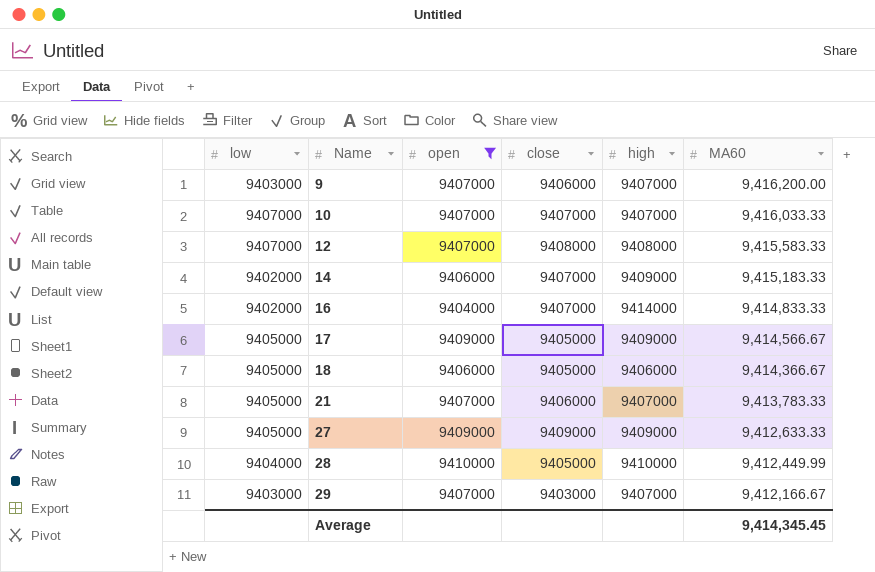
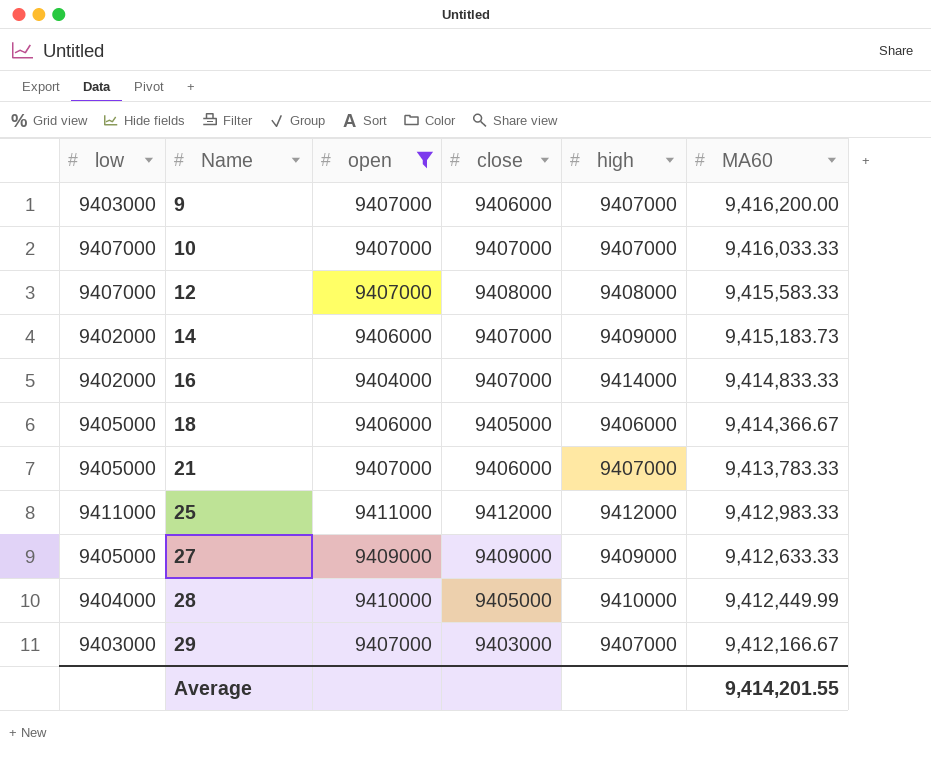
row 17: 9405000 | 9409000 | 9405000 | 9409000 | 9,414,566.67 -> none
14 | MA60: 9,415,183.33 -> 9,415,183.73
row 25: none -> 9411000 | 9411000 | 9412000 | 9412000 | 9,412,983.33
Average | MA60: 9,414,345.45 -> 9,414,201.55

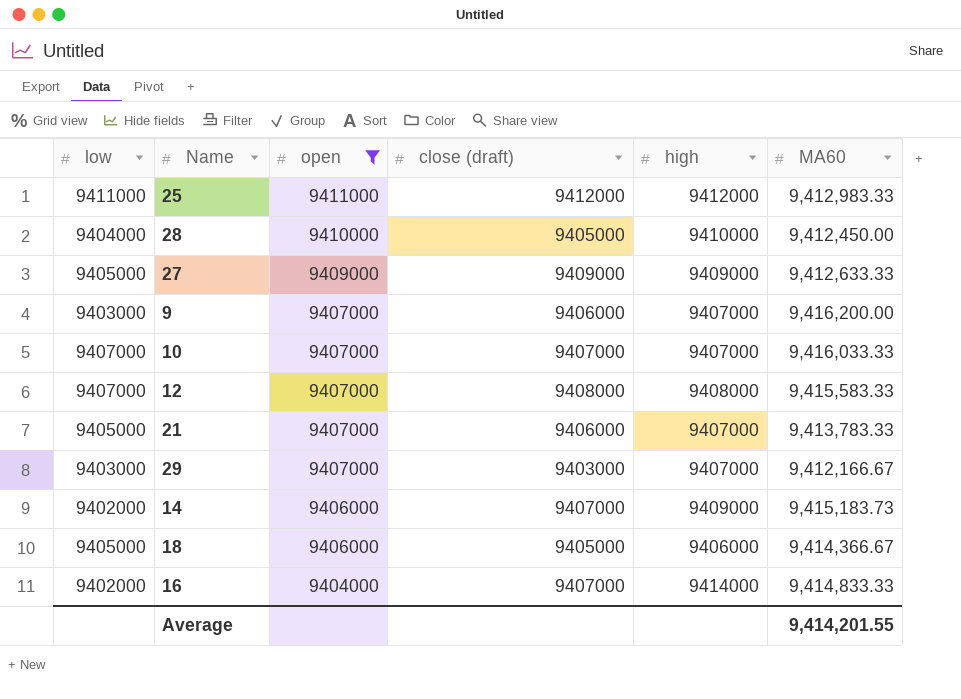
row order: Name ascending -> open descending
column name: close -> close (draft)
28 | MA60: 9,412,449.99 -> 9,412,450.00

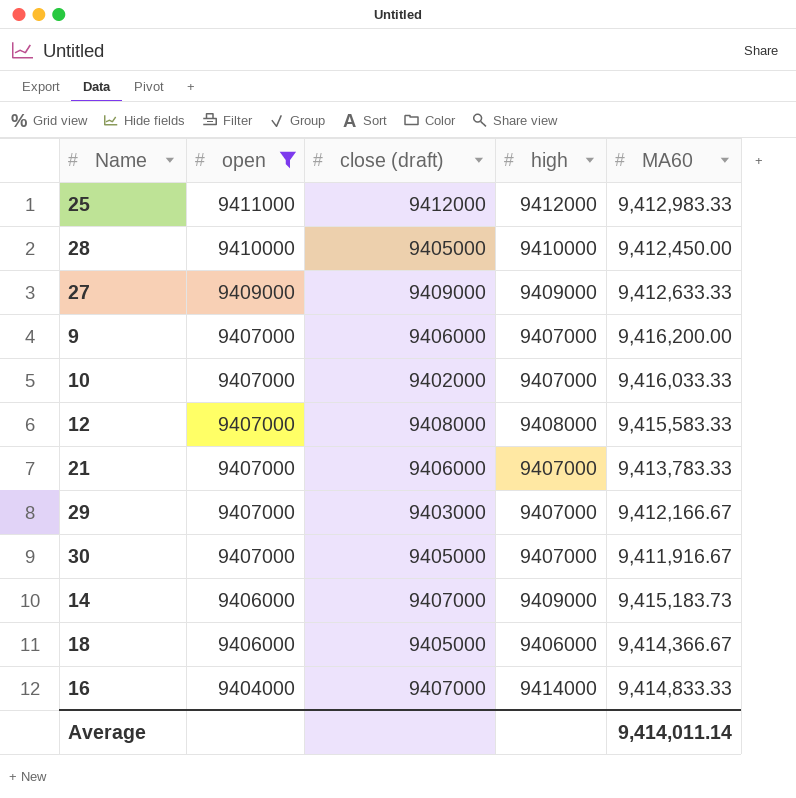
column low | position: 1 -> none
10 | close (draft): 9407000 -> 9402000
row 30: none -> 9407000 | 9405000 | 9407000 | 9,411,916.67
Average | MA60: 9,414,201.55 -> 9,414,011.14

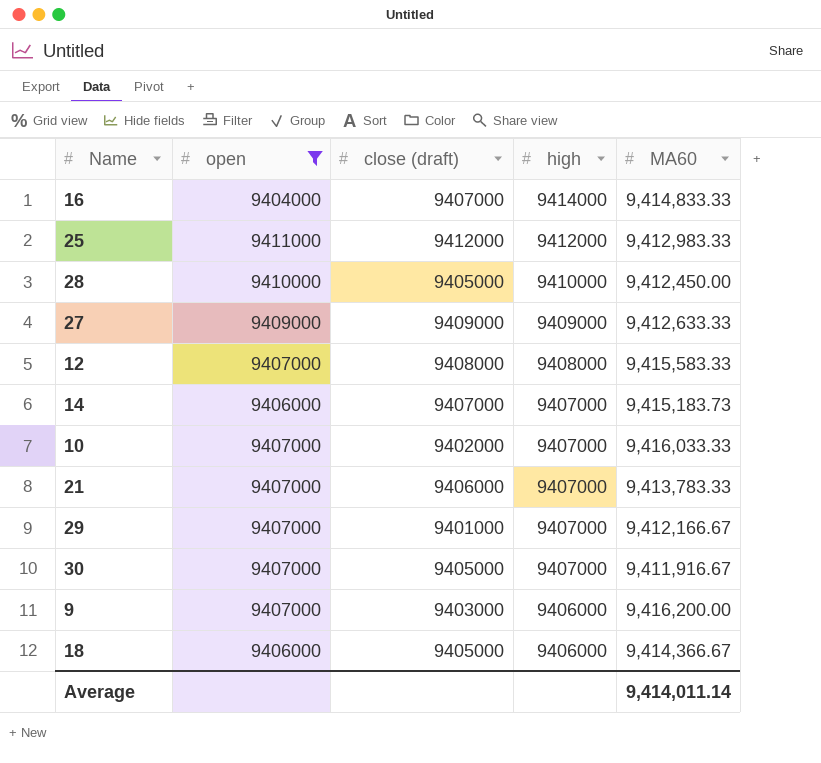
row order: open descending -> high descending
14 | high: 9409000 -> 9407000
29 | close (draft): 9403000 -> 9401000
9 | close (draft): 9406000 -> 9403000
9 | high: 9407000 -> 9406000

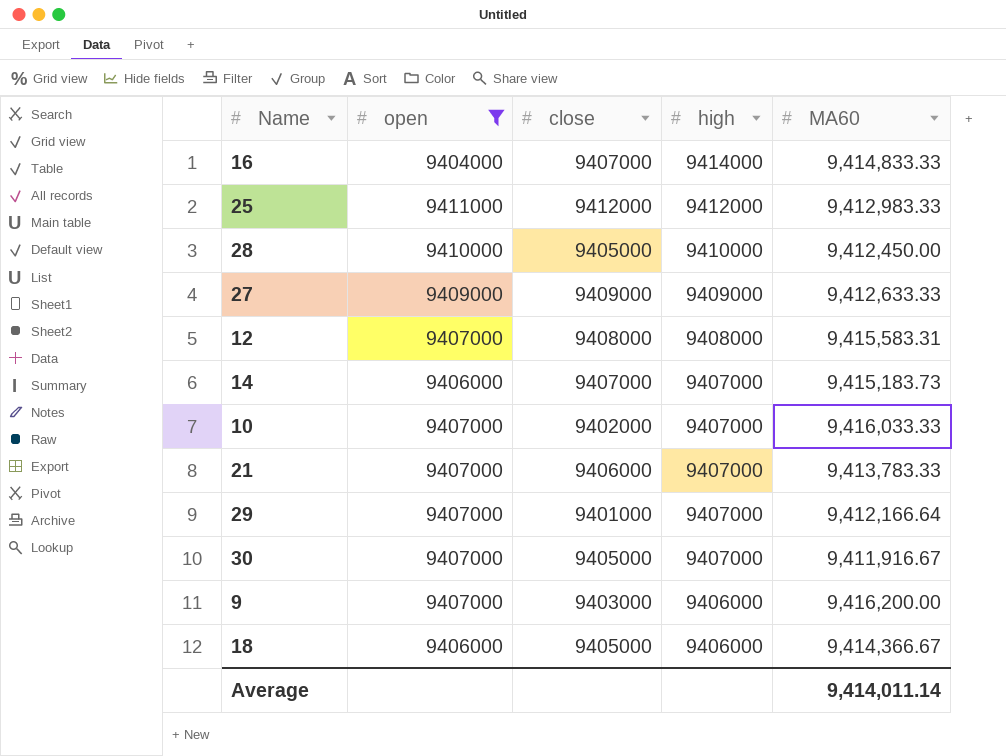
column name: close (draft) -> close
12 | MA60: 9,415,583.33 -> 9,415,583.31
29 | MA60: 9,412,166.67 -> 9,412,166.64

